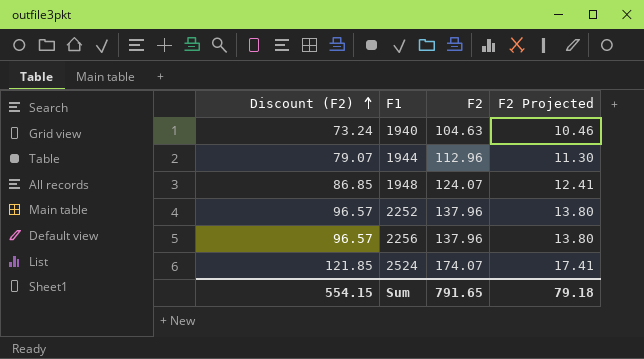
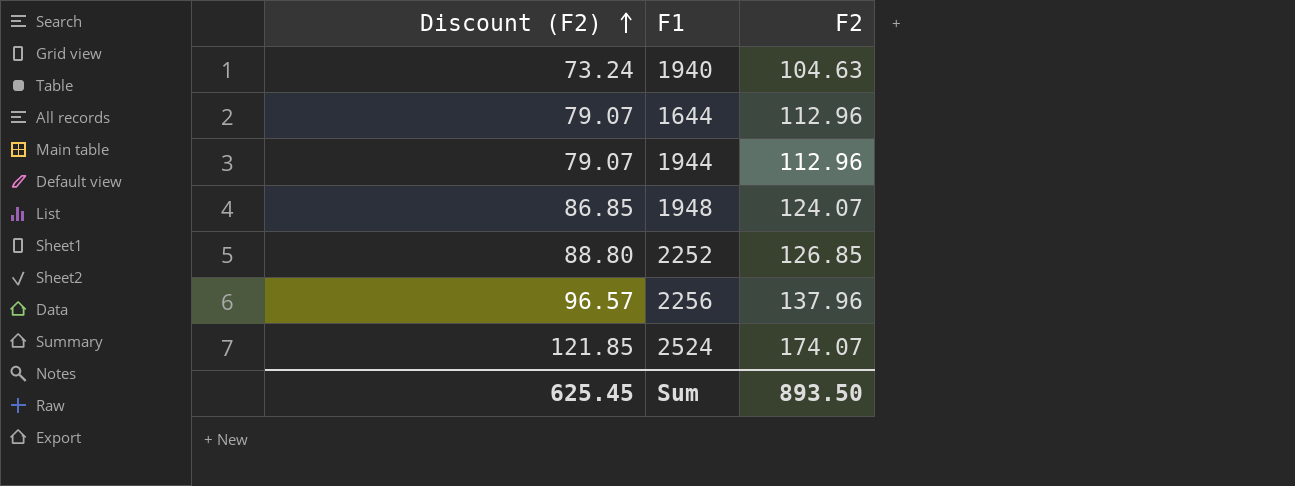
column F2 Projected | formula: [F2] * 0.1 -> none
row 1644: none -> 79.07 | 112.96
2252 | Discount (F2): 96.57 -> 88.80
2252 | F2: 137.96 -> 126.85
Sum | Discount (F2): 554.15 -> 625.45
Sum | F2: 791.65 -> 893.50

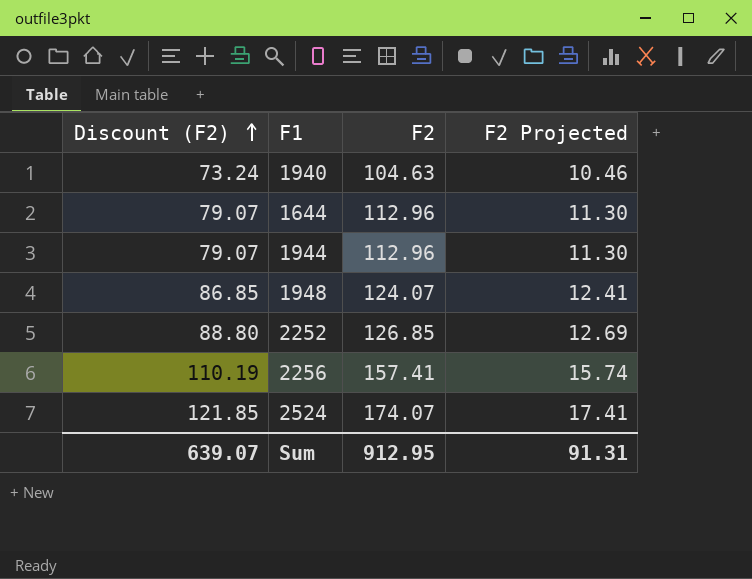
column F2 Projected | formula: none -> [F2] * 0.1
2256 | Discount (F2): 96.57 -> 110.19
2256 | F2: 137.96 -> 157.41
Sum | Discount (F2): 625.45 -> 639.07
Sum | F2: 893.50 -> 912.95

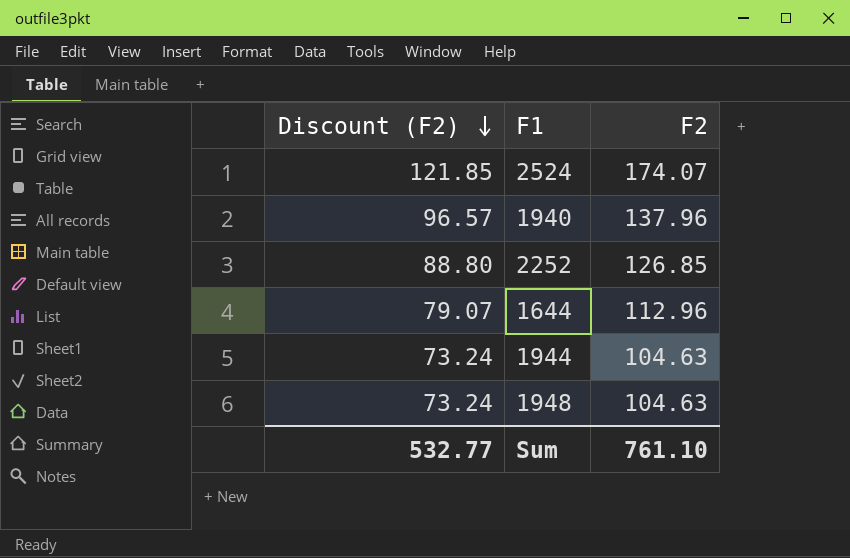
row order: Discount (F2) ascending -> Discount (F2) descending
column F2 Projected | formula: [F2] * 0.1 -> none
row 2256: 110.19 | 157.41 | 15.74 -> none
1940 | Discount (F2): 73.24 -> 96.57
1940 | F2: 104.63 -> 137.96
1944 | Discount (F2): 79.07 -> 73.24
1944 | F2: 112.96 -> 104.63
1948 | Discount (F2): 86.85 -> 73.24
1948 | F2: 124.07 -> 104.63
Sum | Discount (F2): 639.07 -> 532.77
Sum | F2: 912.95 -> 761.10

